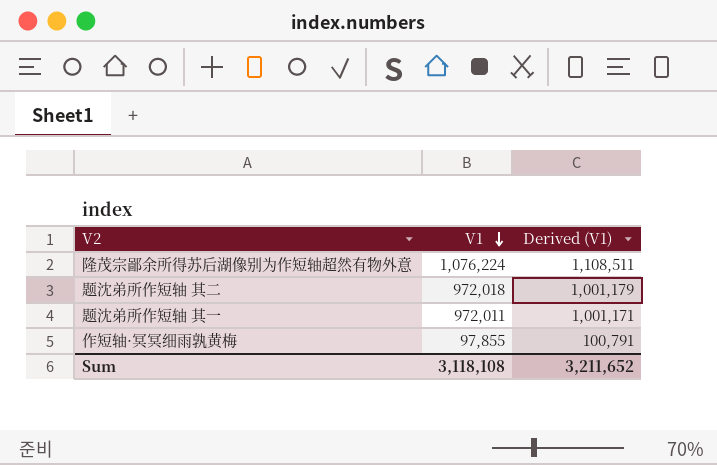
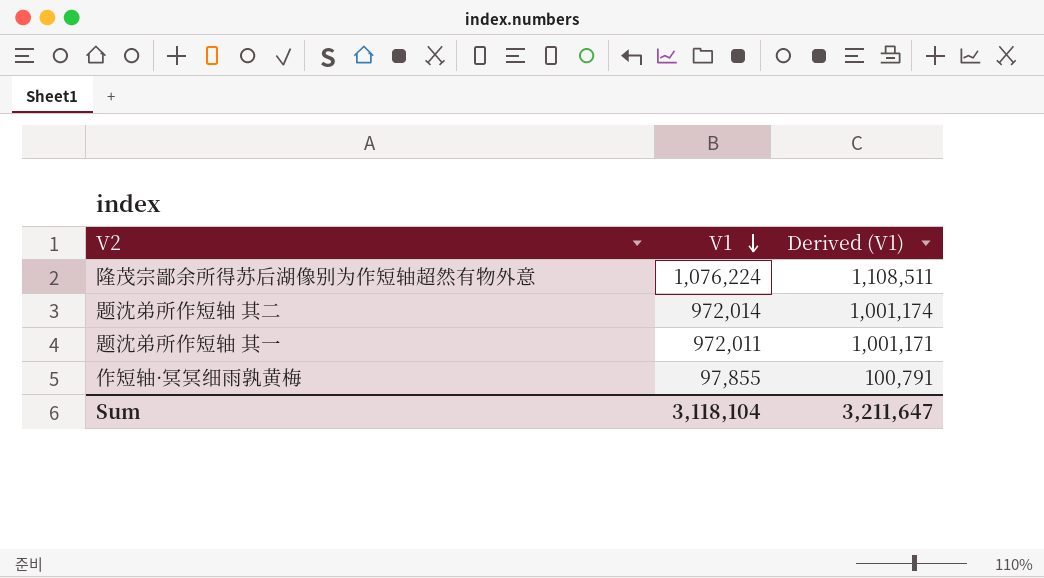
题沈弟所作短轴 其二 | V1: 972,018 -> 972,014
题沈弟所作短轴 其二 | Derived (V1): 1,001,179 -> 1,001,174
Sum | V1: 3,118,108 -> 3,118,104
Sum | Derived (V1): 3,211,652 -> 3,211,647

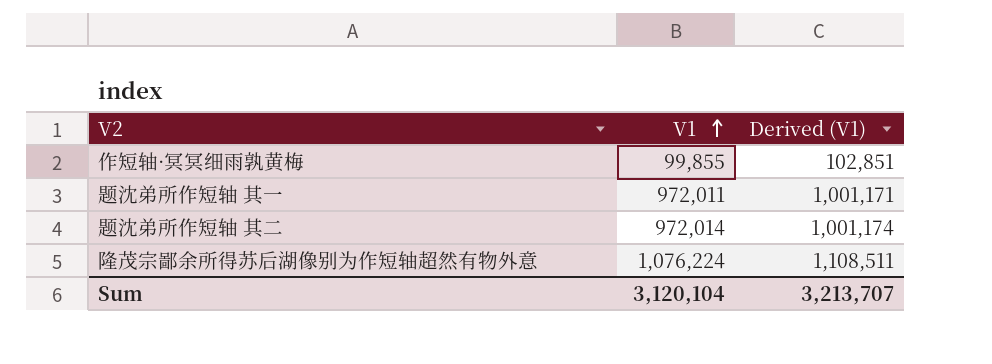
row order: V1 descending -> V1 ascending
作短轴·冥冥细雨孰黄梅 | V1: 97,855 -> 99,855
作短轴·冥冥细雨孰黄梅 | Derived (V1): 100,791 -> 102,851
Sum | V1: 3,118,104 -> 3,120,104
Sum | Derived (V1): 3,211,647 -> 3,213,707

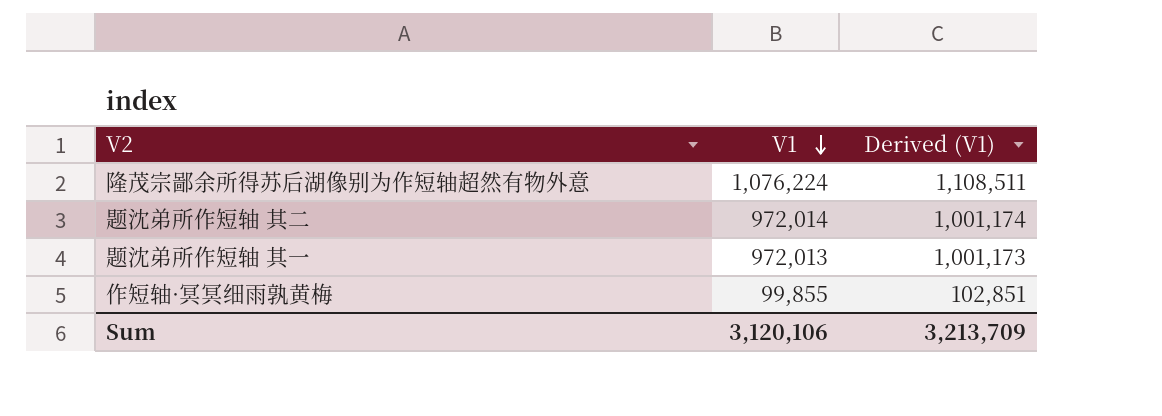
row order: V1 ascending -> V1 descending
题沈弟所作短轴 其一 | V1: 972,011 -> 972,013
题沈弟所作短轴 其一 | Derived (V1): 1,001,171 -> 1,001,173
Sum | V1: 3,120,104 -> 3,120,106
Sum | Derived (V1): 3,213,707 -> 3,213,709

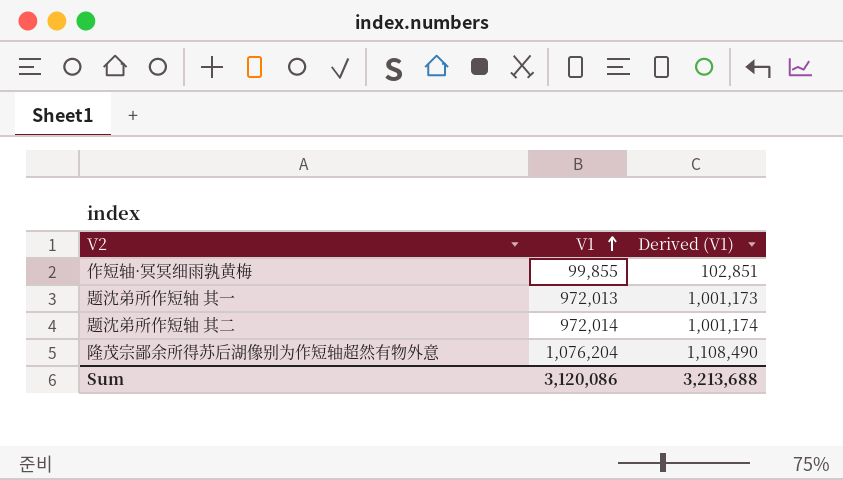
row order: V1 descending -> V1 ascending
隆茂宗鄙余所得苏后湖像别为作短轴超然有物外意 | V1: 1,076,224 -> 1,076,204
隆茂宗鄙余所得苏后湖像别为作短轴超然有物外意 | Derived (V1): 1,108,511 -> 1,108,490
Sum | V1: 3,120,106 -> 3,120,086
Sum | Derived (V1): 3,213,709 -> 3,213,688

